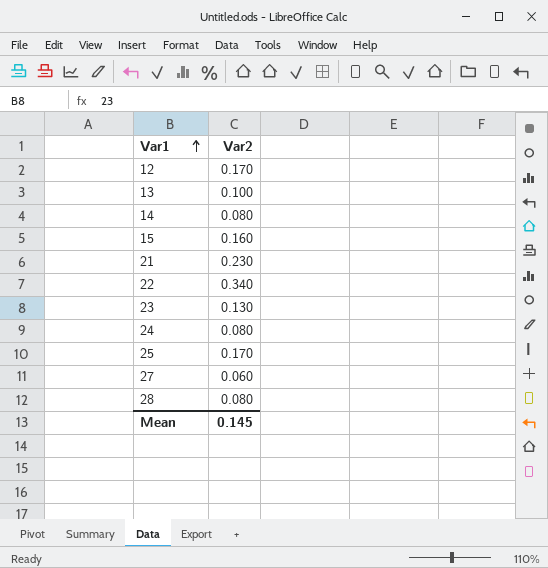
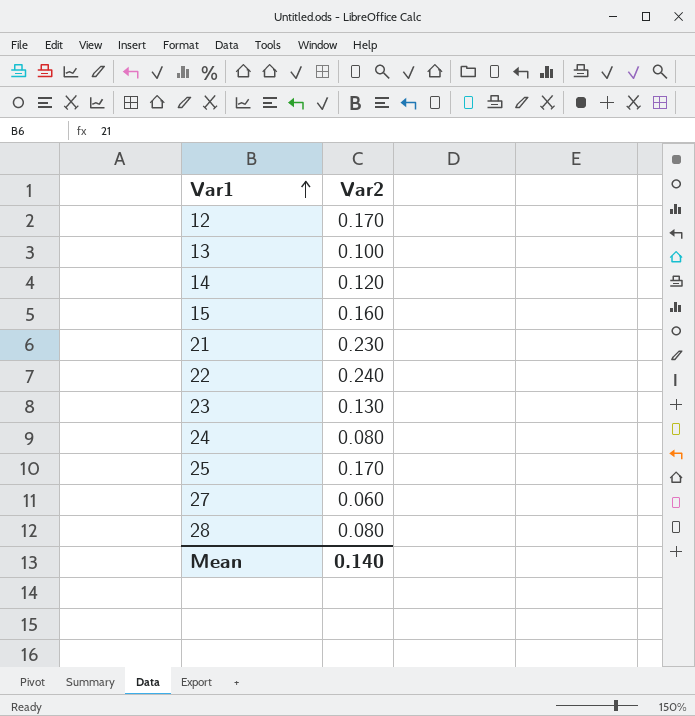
14 | Var2: 0.080 -> 0.120
22 | Var2: 0.340 -> 0.240
Mean | Var2: 0.145 -> 0.140

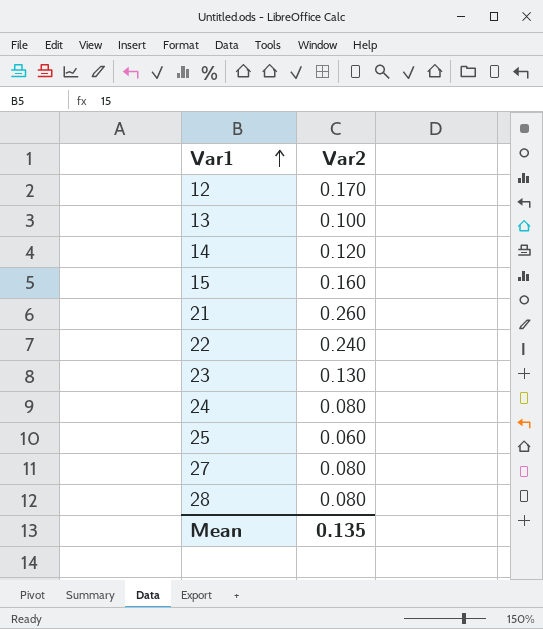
21 | Var2: 0.230 -> 0.260
25 | Var2: 0.170 -> 0.060
27 | Var2: 0.060 -> 0.080
Mean | Var2: 0.140 -> 0.135

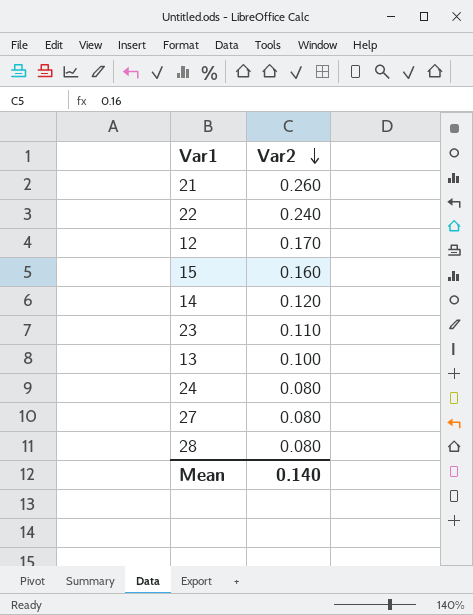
row order: Var1 ascending -> Var2 descending
row 25: 0.060 -> none
23 | Var2: 0.130 -> 0.110
Mean | Var2: 0.135 -> 0.140

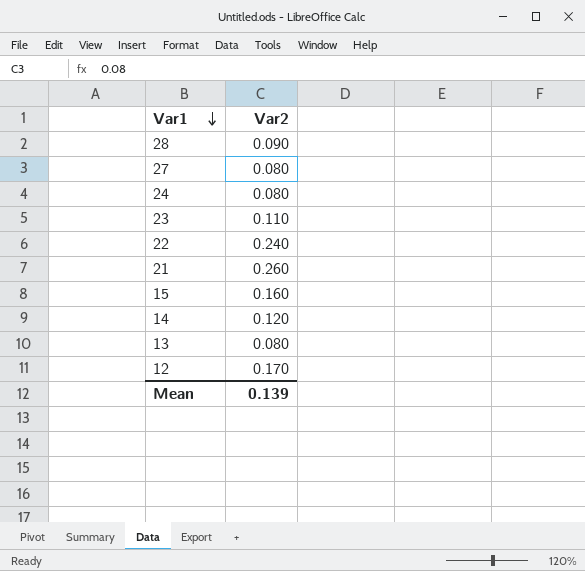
row order: Var2 descending -> Var1 descending
28 | Var2: 0.080 -> 0.090
13 | Var2: 0.100 -> 0.080
Mean | Var2: 0.140 -> 0.139

